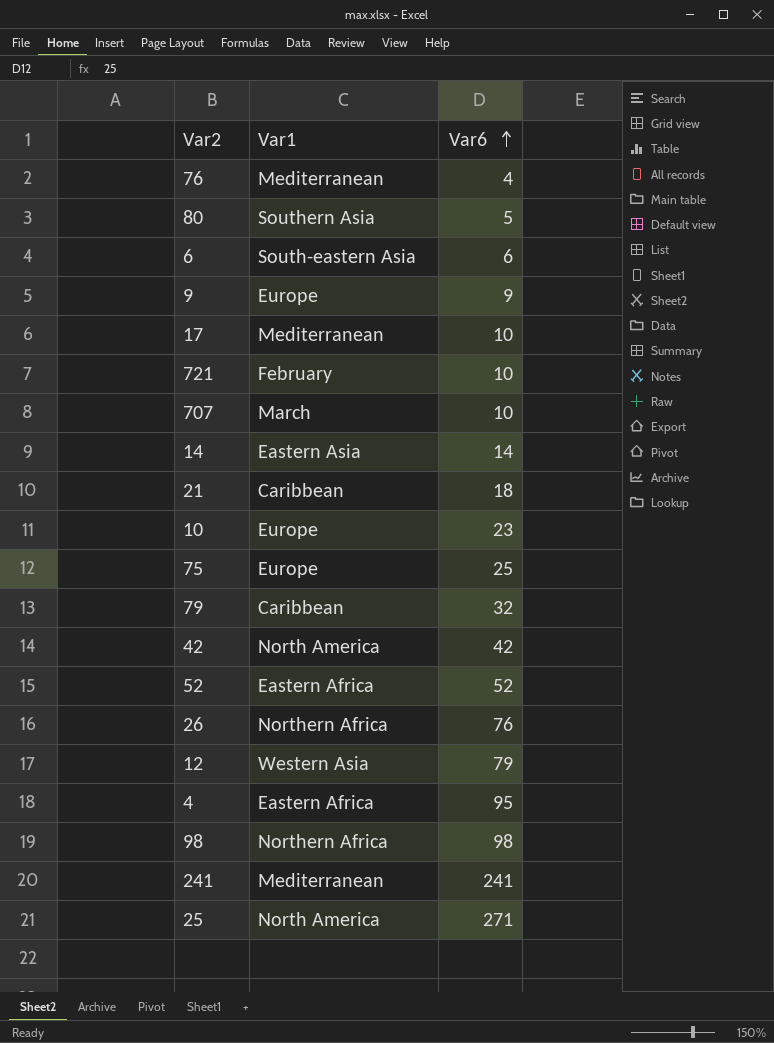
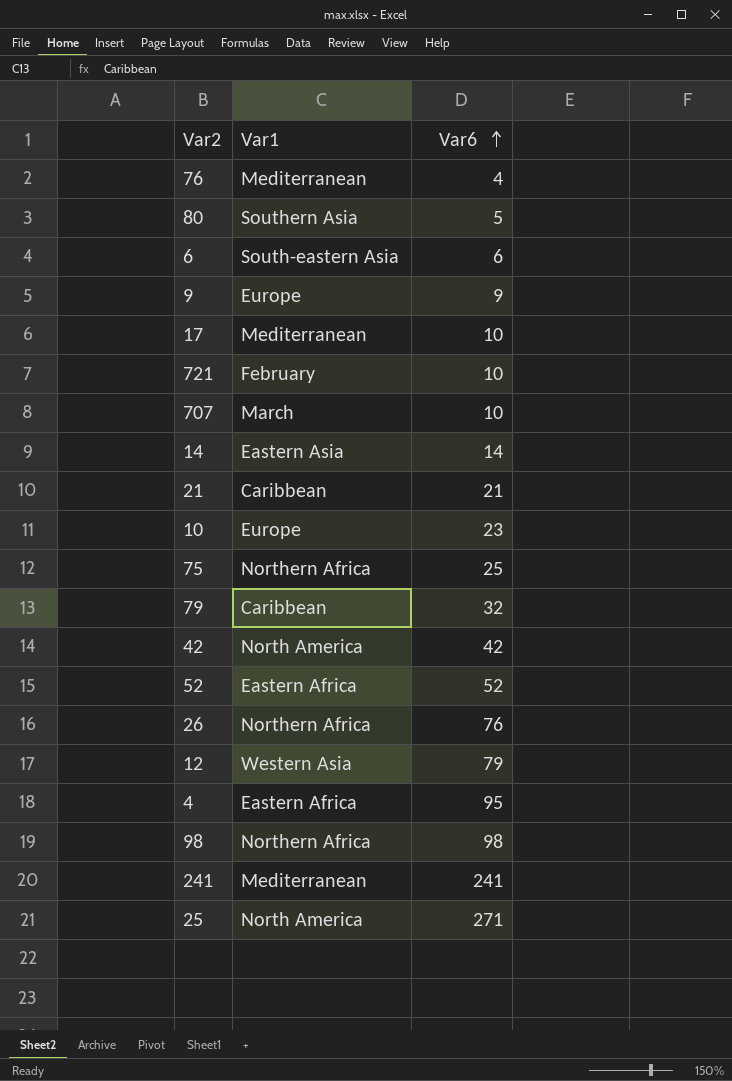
21 | Var6: 18 -> 21
75 | Var1: Europe -> Northern Africa

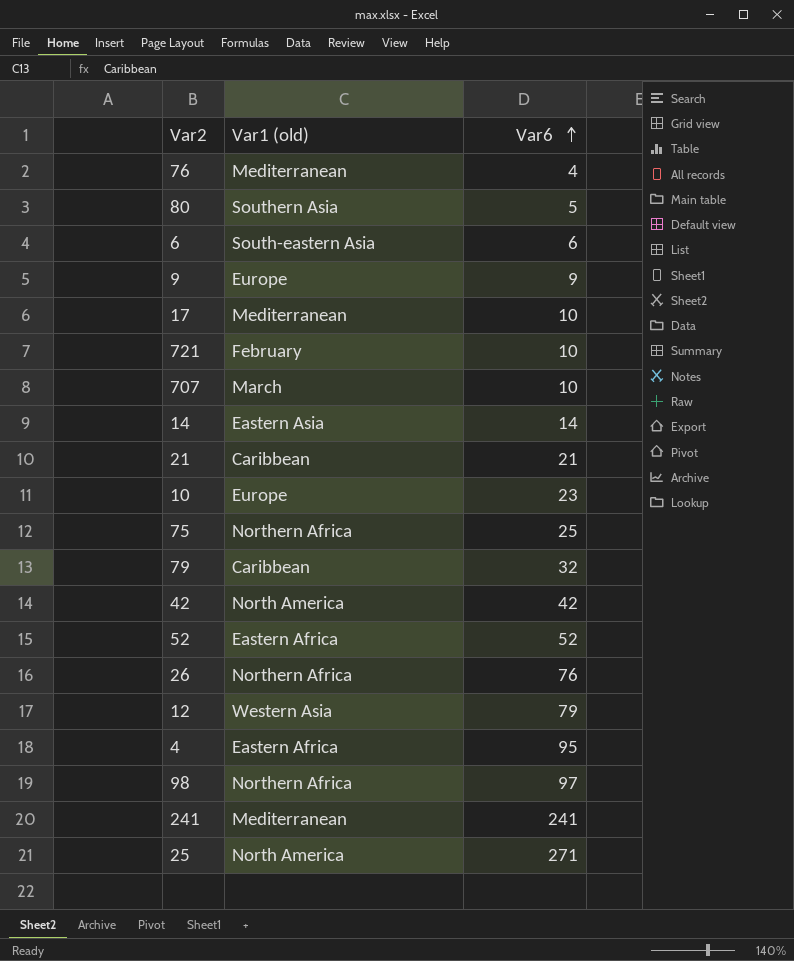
column name: Var1 -> Var1 (old)
98 | Var6: 98 -> 97

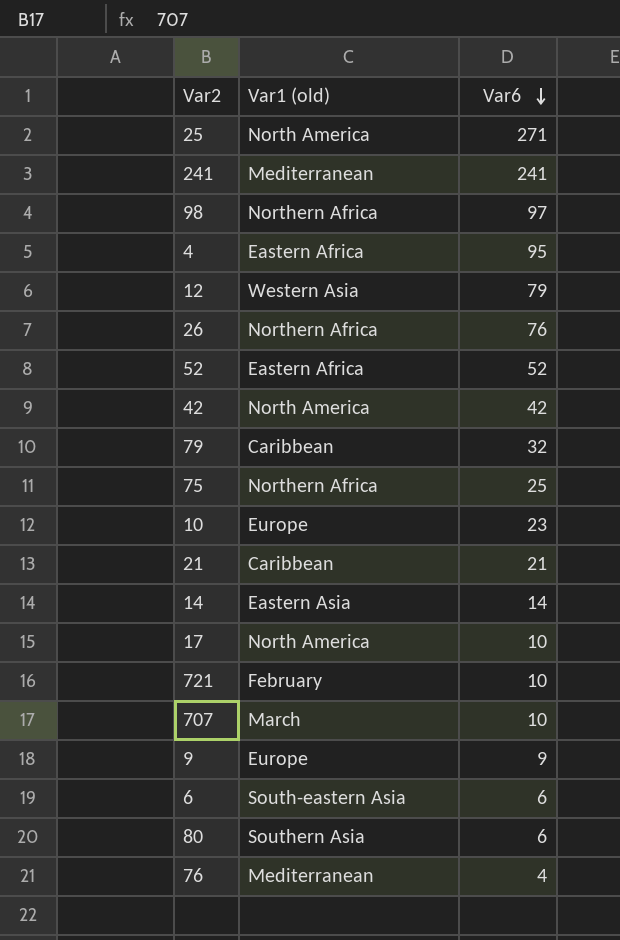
row order: Var6 ascending -> Var6 descending
17 | Var1 (old): Mediterranean -> North America
80 | Var6: 5 -> 6

